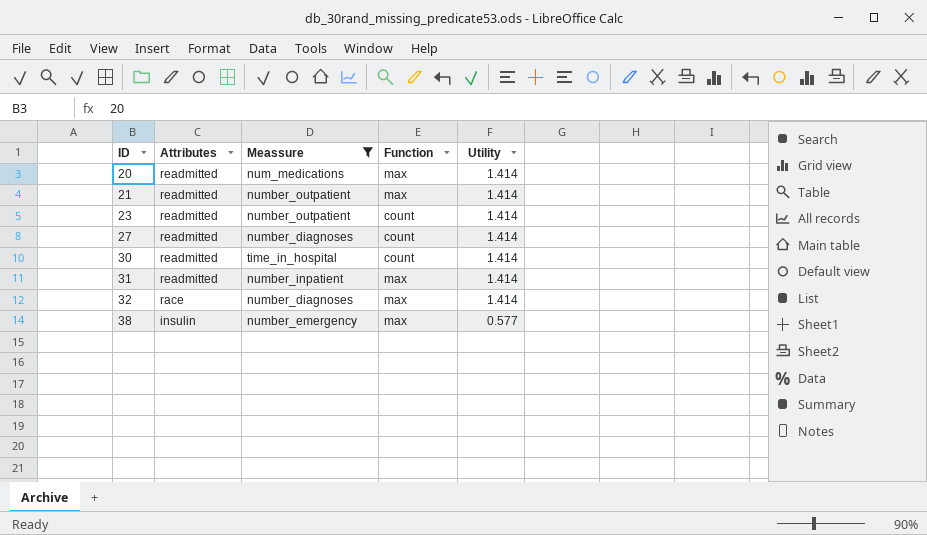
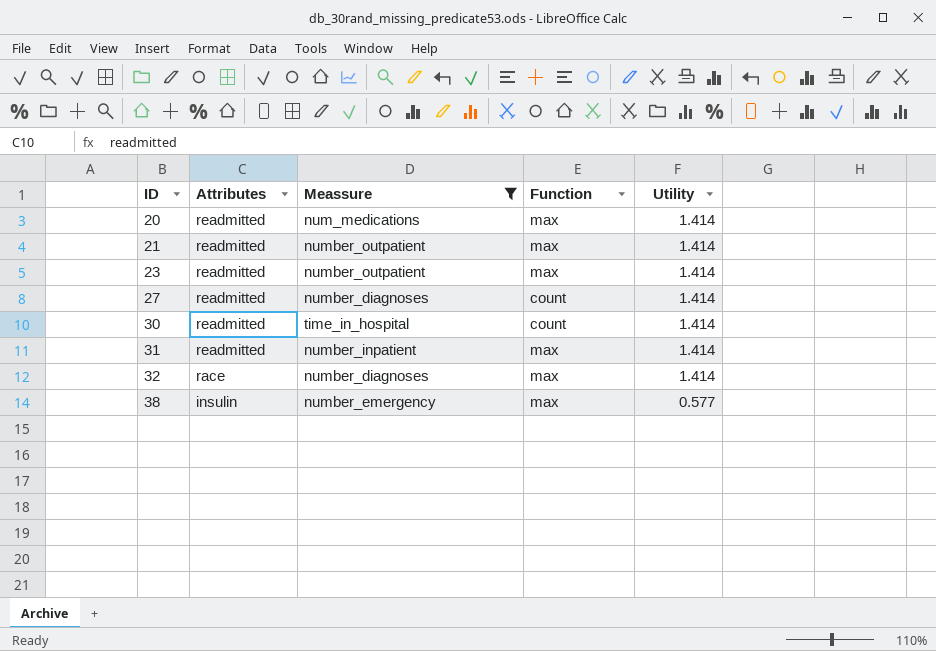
23 | Function: count -> max

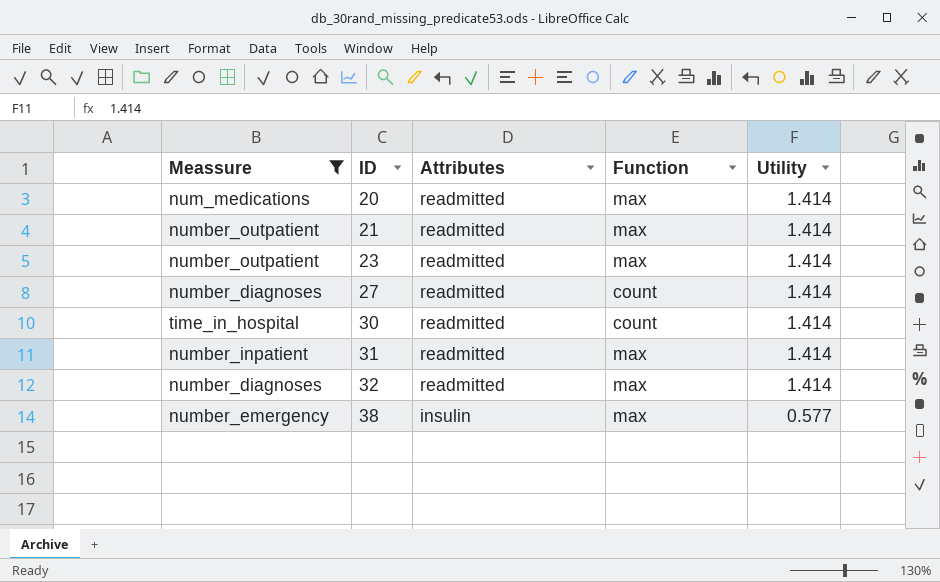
column Meassure | position: 3 -> 1
32 | Attributes: race -> readmitted

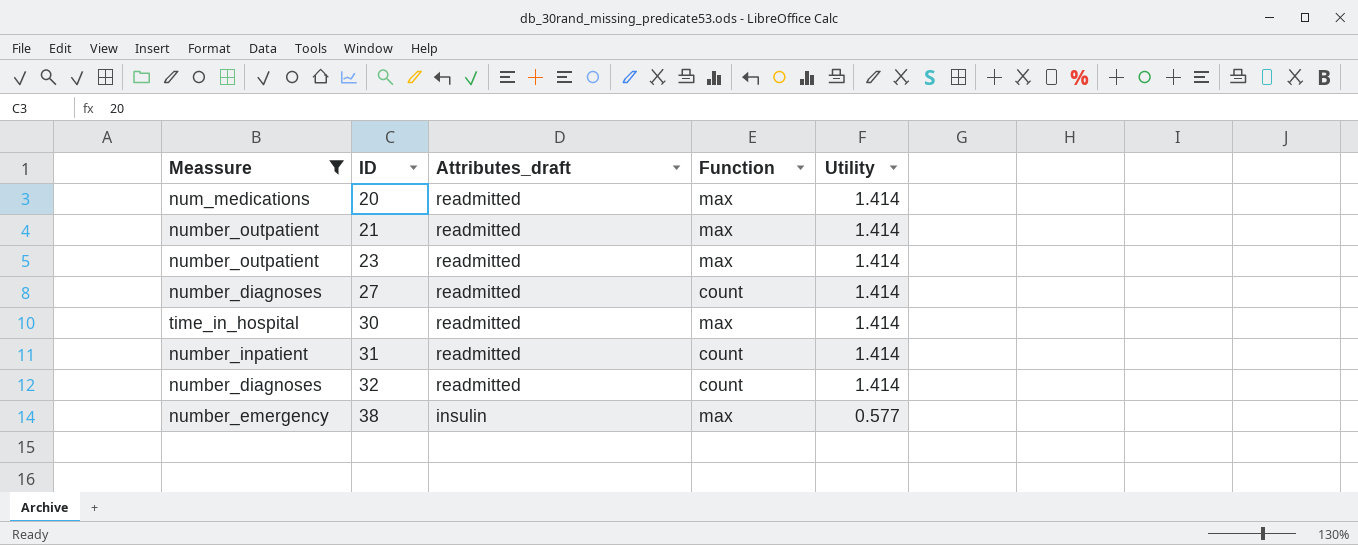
column name: Attributes -> Attributes_draft
30 | Function: count -> max
31 | Function: max -> count
32 | Function: max -> count

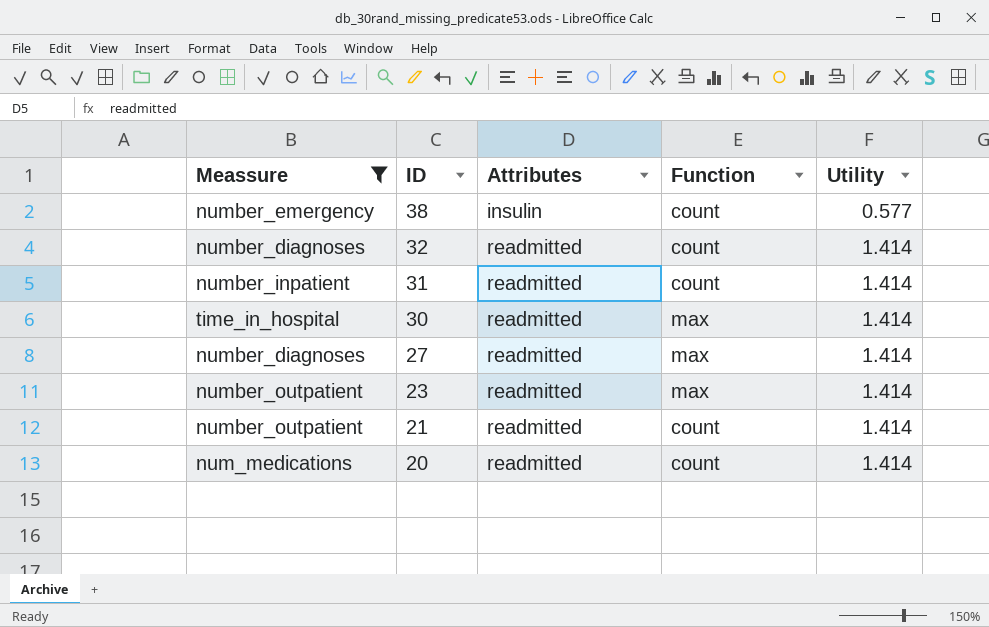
row order: ID ascending -> ID descending
column name: Attributes_draft -> Attributes
38 | Function: max -> count
27 | Function: count -> max
21 | Function: max -> count
20 | Function: max -> count

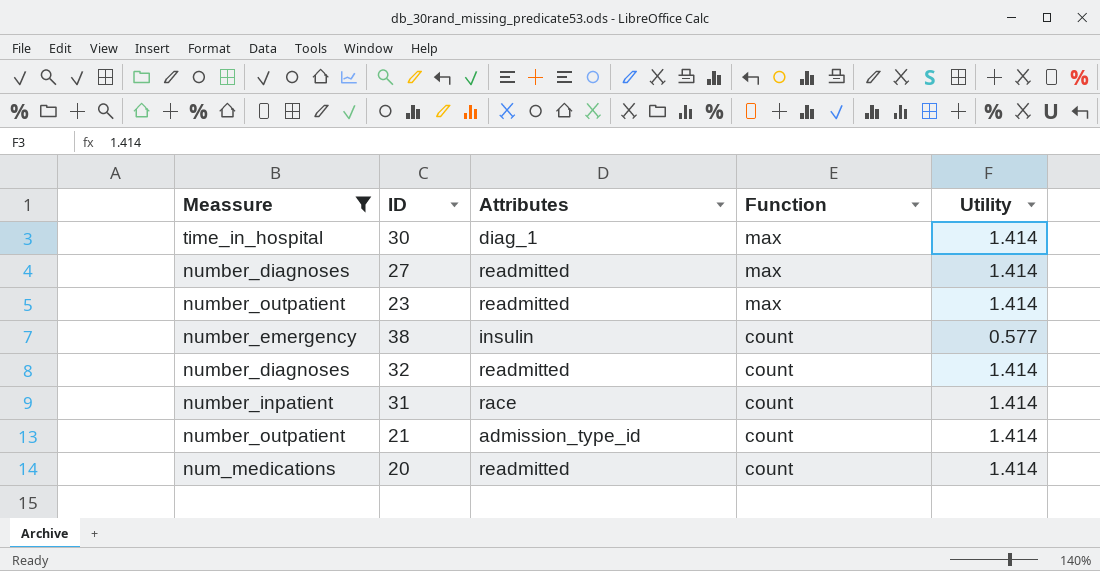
row order: ID descending -> Function descending
30 | Attributes: readmitted -> diag_1
31 | Attributes: readmitted -> race
21 | Attributes: readmitted -> admission_type_id

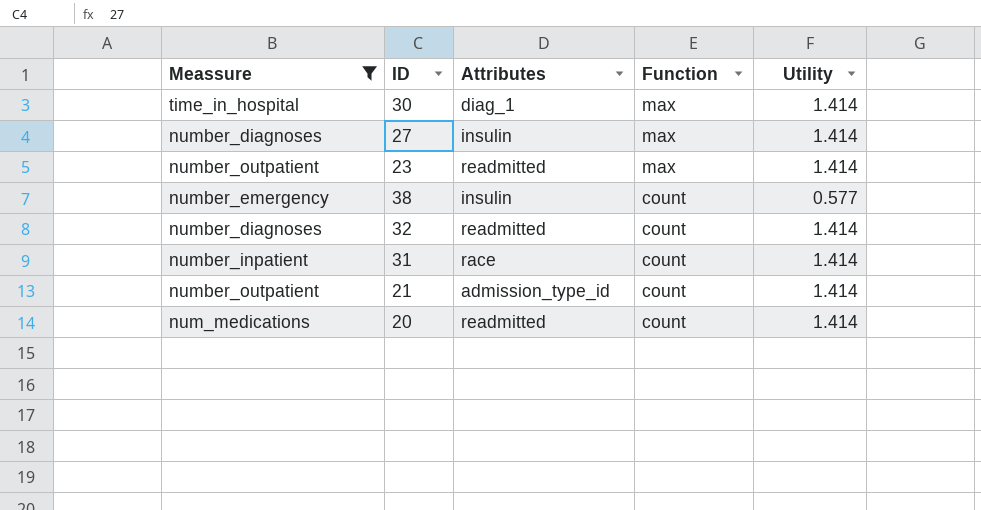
27 | Attributes: readmitted -> insulin

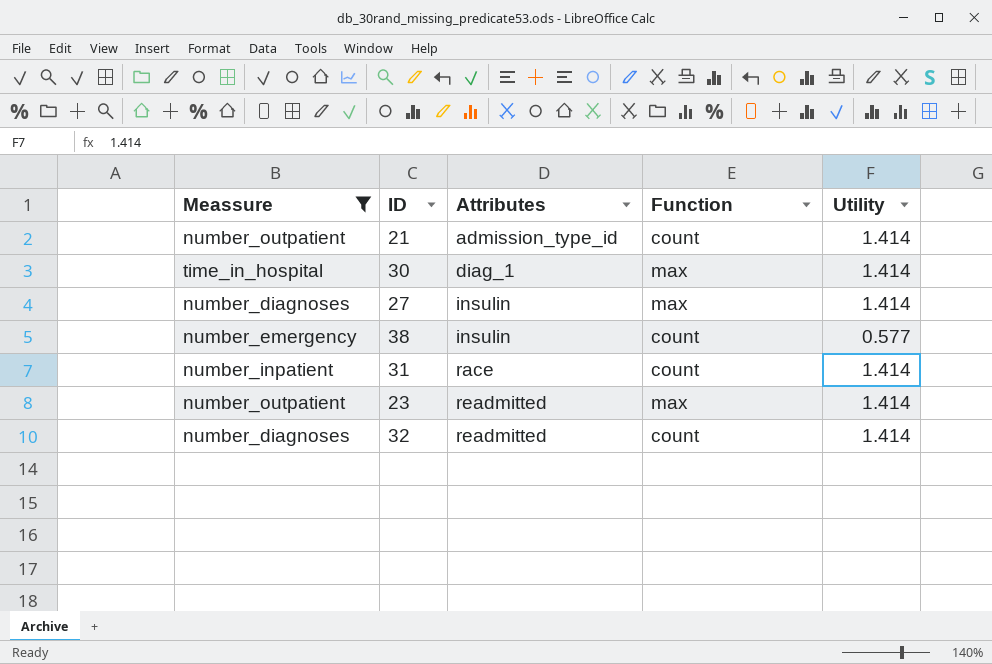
row order: Function descending -> Attributes ascending
row 20: num_medications | readmitted | count | 1.414 -> none

